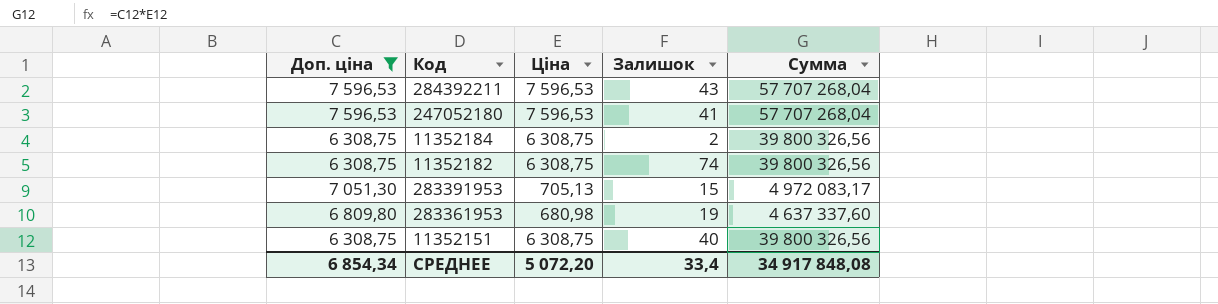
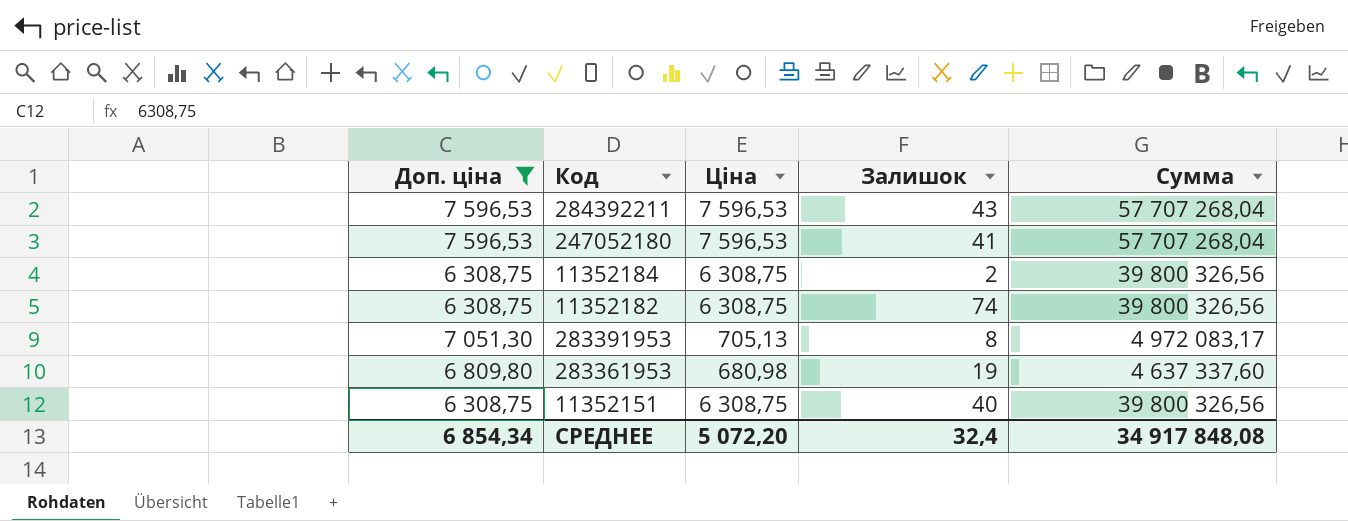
283391953 | Залишок: 15 -> 8
СРЕДНЕЕ | Залишок: 33,4 -> 32,4

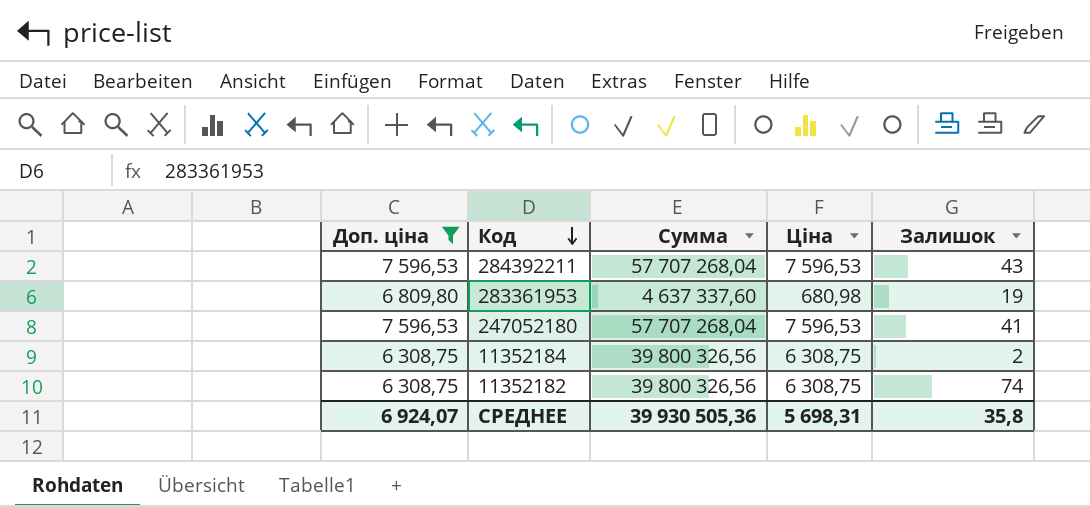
row order: none -> Код descending
column Сумма | position: 5 -> 3
row 283391953: 7 051,30 | 705,13 | 8 | 4 972 083,17 -> none
row 11352151: 6 308,75 | 6 308,75 | 40 | 39 800 326,56 -> none
СРЕДНЕЕ | Доп. ціна: 6 854,34 -> 6 924,07
СРЕДНЕЕ | Сумма: 34 917 848,08 -> 39 930 505,36
СРЕДНЕЕ | Ціна: 5 072,20 -> 5 698,31
СРЕДНЕЕ | Залишок: 32,4 -> 35,8

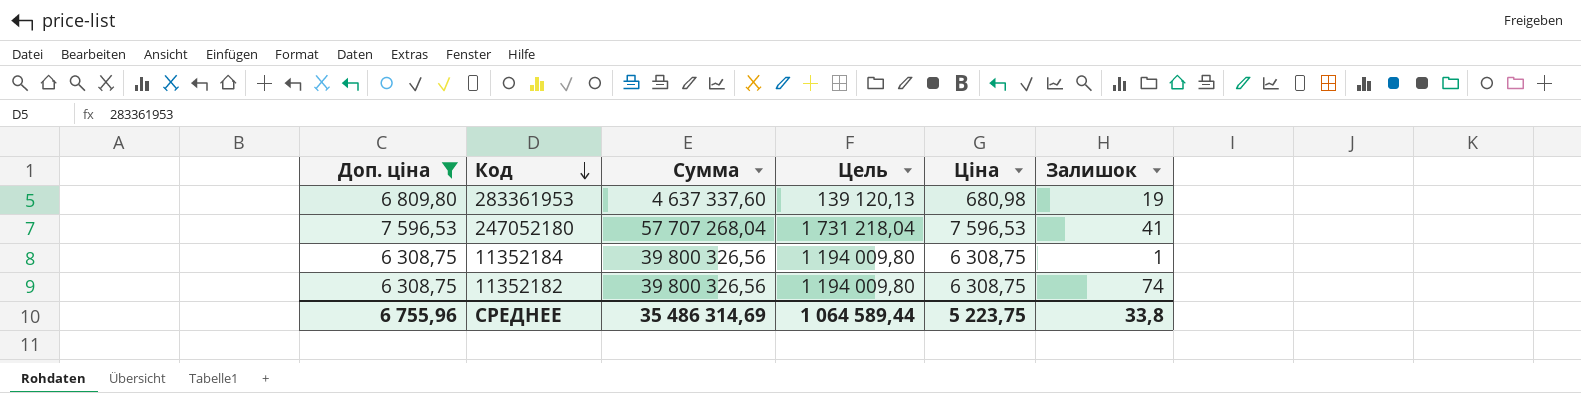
column Цель | formula: none -> [Сумма] * 0,03
row 284392211: 7 596,53 | 57 707 268,04 | 7 596,53 | 43 -> none
11352184 | Залишок: 2 -> 1
СРЕДНЕЕ | Доп. ціна: 6 924,07 -> 6 755,96
СРЕДНЕЕ | Сумма: 39 930 505,36 -> 35 486 314,69
СРЕДНЕЕ | Ціна: 5 698,31 -> 5 223,75
СРЕДНЕЕ | Залишок: 35,8 -> 33,8

